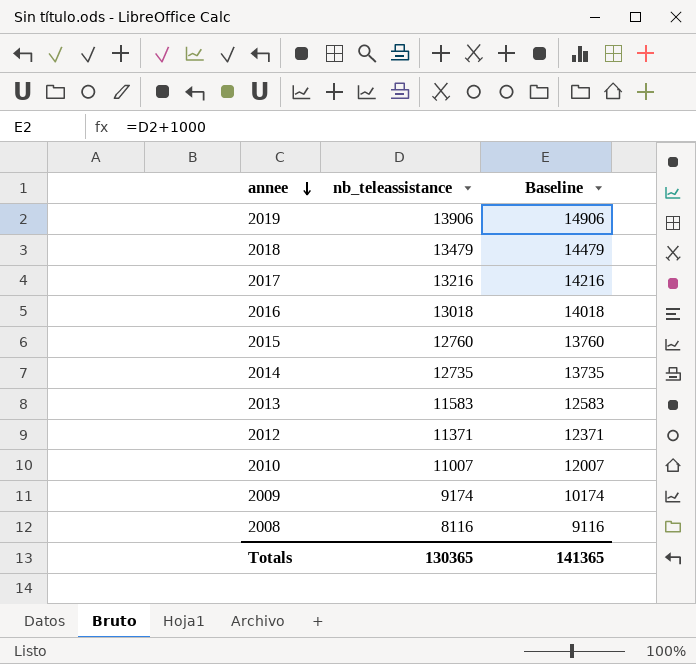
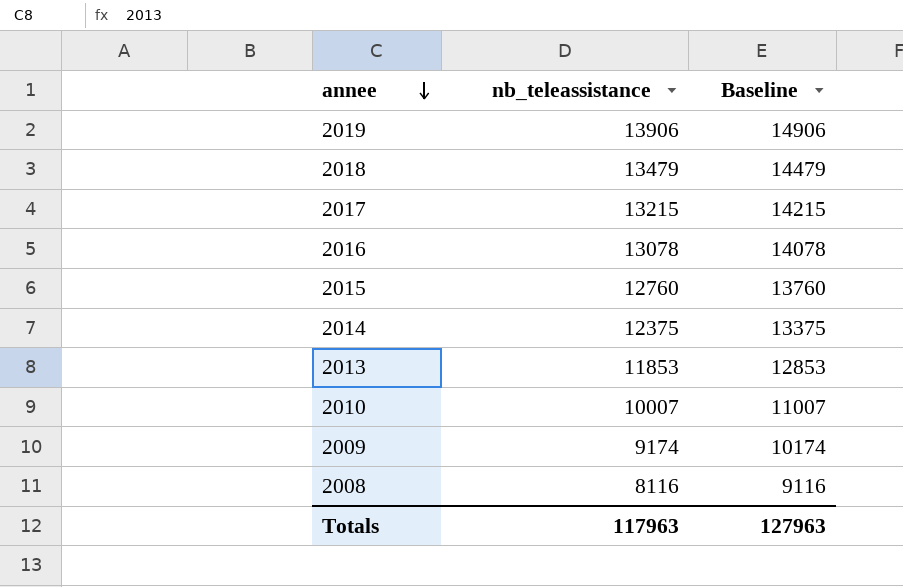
row 2012: 11371 | 12371 -> none
2017 | nb_teleassistance: 13216 -> 13215
2017 | Baseline: 14216 -> 14215
2016 | nb_teleassistance: 13018 -> 13078
2016 | Baseline: 14018 -> 14078
2014 | nb_teleassistance: 12735 -> 12375
2014 | Baseline: 13735 -> 13375
2013 | nb_teleassistance: 11583 -> 11853
2013 | Baseline: 12583 -> 12853
2010 | nb_teleassistance: 11007 -> 10007
2010 | Baseline: 12007 -> 11007
Totals | nb_teleassistance: 130365 -> 117963
Totals | Baseline: 141365 -> 127963

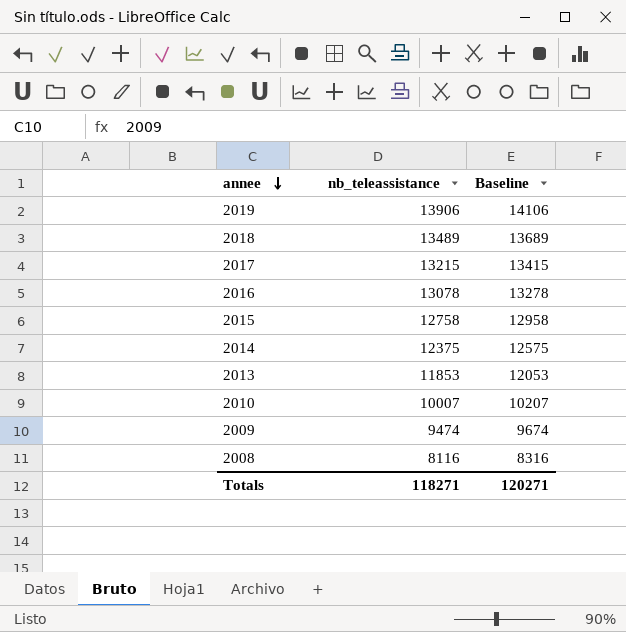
column Baseline | formula: [nb_teleassistance] + 1000 -> [nb_teleassistance] + 200
2018 | nb_teleassistance: 13479 -> 13489
2015 | nb_teleassistance: 12760 -> 12758
2009 | nb_teleassistance: 9174 -> 9474
Totals | nb_teleassistance: 117963 -> 118271
Totals | Baseline: 127963 -> 120271

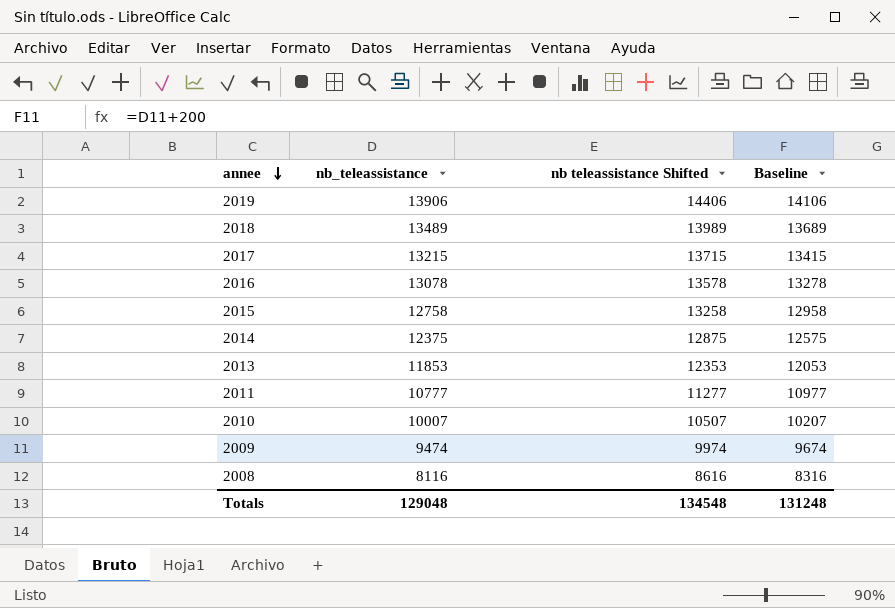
column nb teleassistance Shifted | formula: none -> [nb_teleassistance] + 500
row 2011: none -> 10777 | 11277 | 10977
Totals | nb_teleassistance: 118271 -> 129048
Totals | Baseline: 120271 -> 131248

